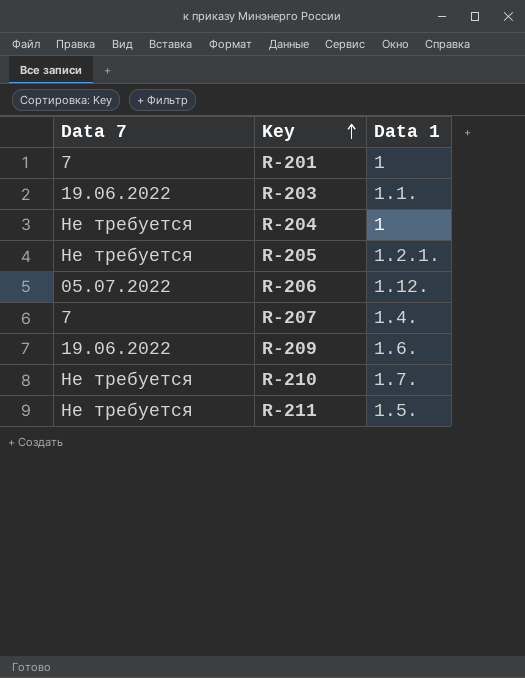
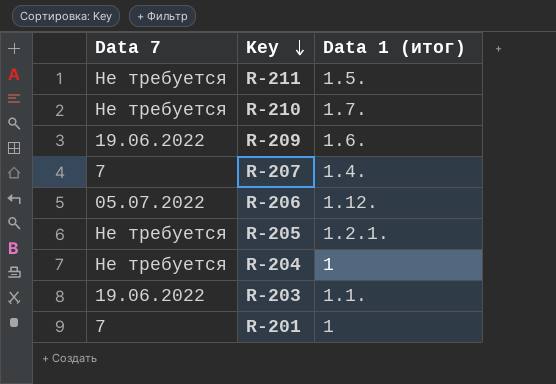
row order: Key ascending -> Key descending
column name: Data 1 -> Data 1 (итог)

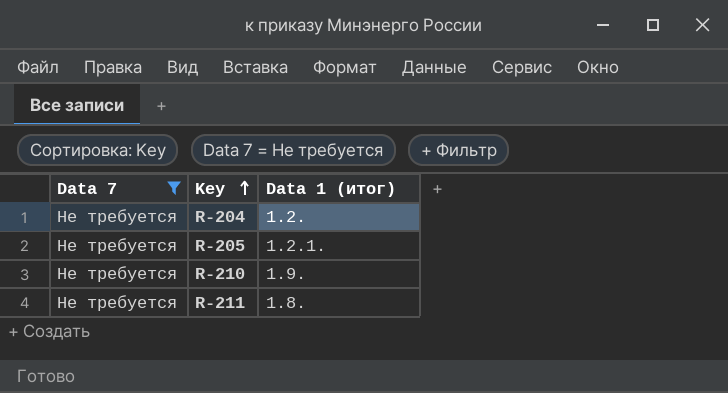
filter: none -> Data 7 = Не требуется
row order: Key descending -> Key ascending
R-204 | Data 1 (итог): 1 -> 1.2.
R-210 | Data 1 (итог): 1.7. -> 1.9.
R-211 | Data 1 (итог): 1.5. -> 1.8.

